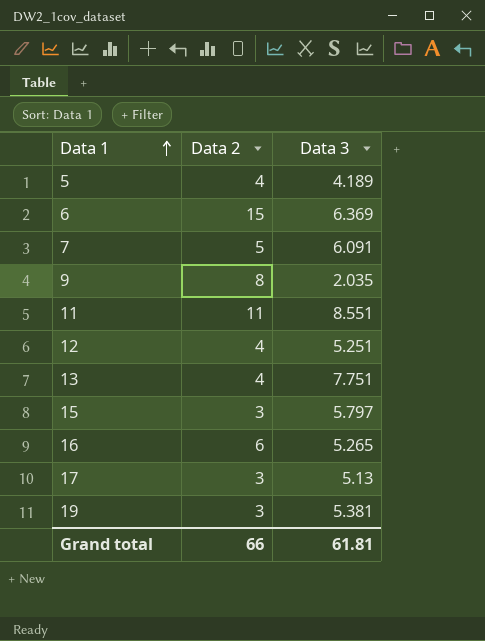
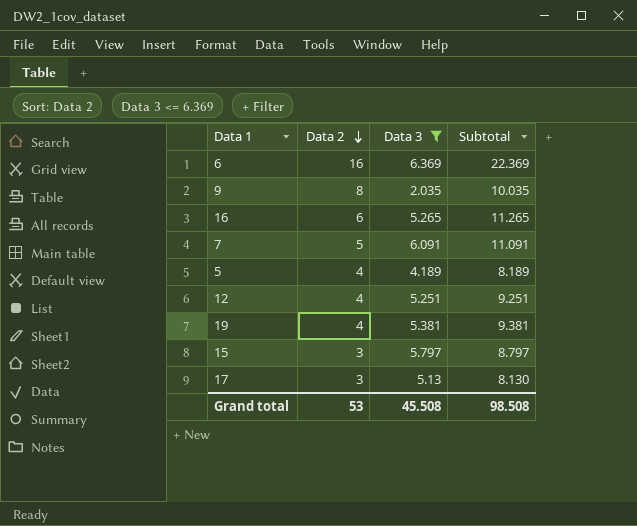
filter: none -> Data 3 <= 6.369
row order: Data 1 ascending -> Data 2 descending
column Subtotal | formula: none -> [Data 2] + [Data 3]
6 | Data 2: 15 -> 16
19 | Data 2: 3 -> 4
Grand total | Data 2: 66 -> 53
Grand total | Data 3: 61.81 -> 45.508

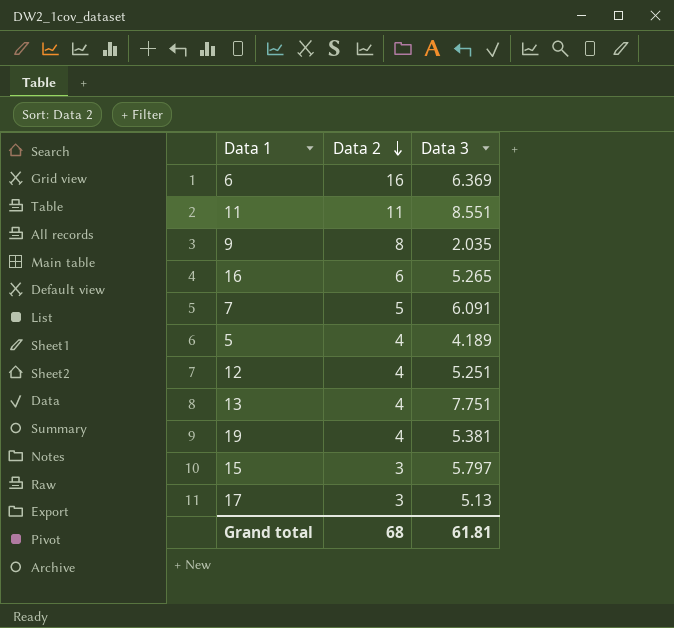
filter: Data 3 <= 6.369 -> none
column Subtotal | formula: [Data 2] + [Data 3] -> none
Grand total | Data 2: 53 -> 68
Grand total | Data 3: 45.508 -> 61.81

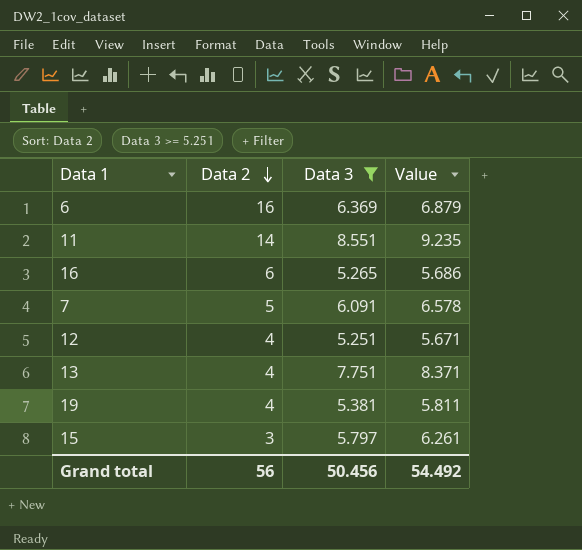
filter: none -> Data 3 >= 5.251
column Value | formula: none -> [Data 3] * 1.08
11 | Data 2: 11 -> 14
Grand total | Data 2: 68 -> 56
Grand total | Data 3: 61.81 -> 50.456

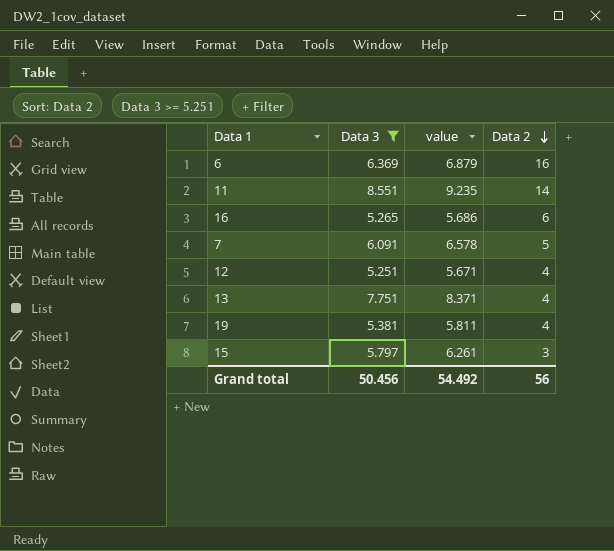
column name: Value -> value
column Data 2 | position: 2 -> 4

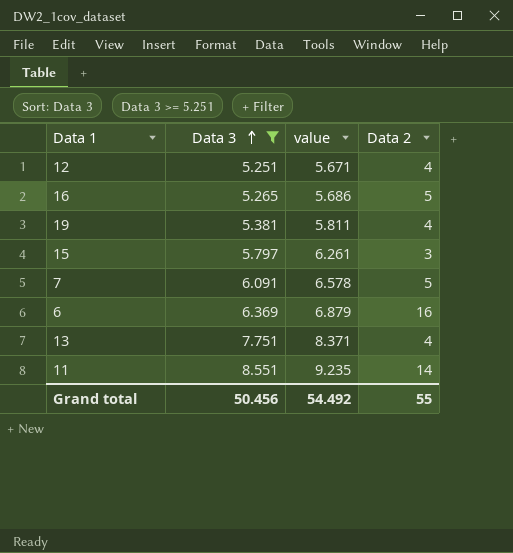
row order: Data 2 descending -> Data 3 ascending
16 | Data 2: 6 -> 5
Grand total | Data 2: 56 -> 55

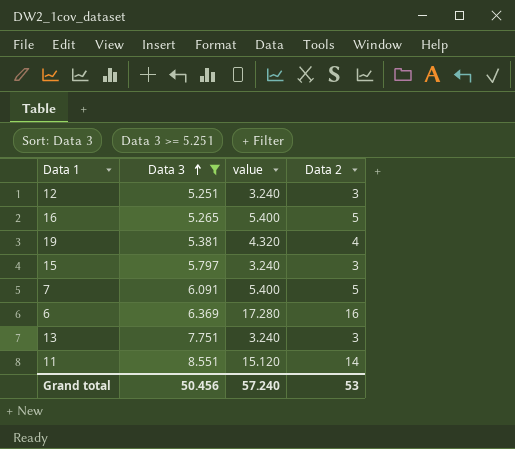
column value | formula: [Data 3] * 1.08 -> [Data 2] * 1.08
12 | Data 2: 4 -> 3
13 | Data 2: 4 -> 3
Grand total | value: 54.492 -> 57.240
Grand total | Data 2: 55 -> 53

